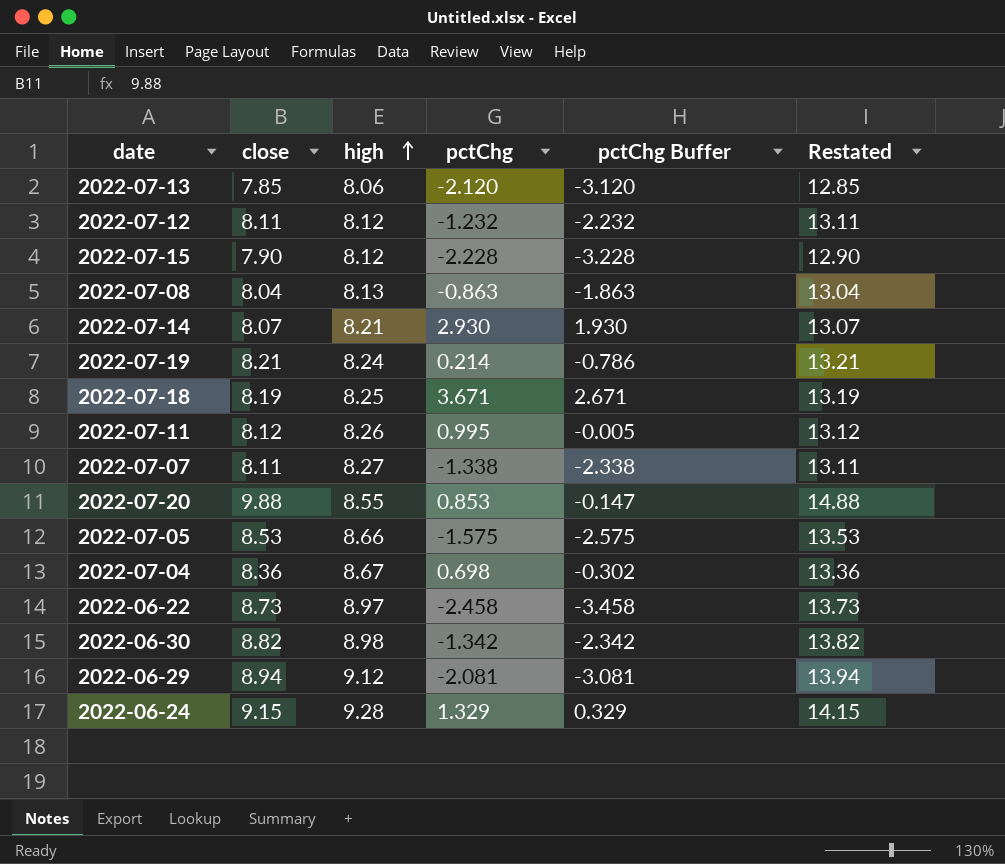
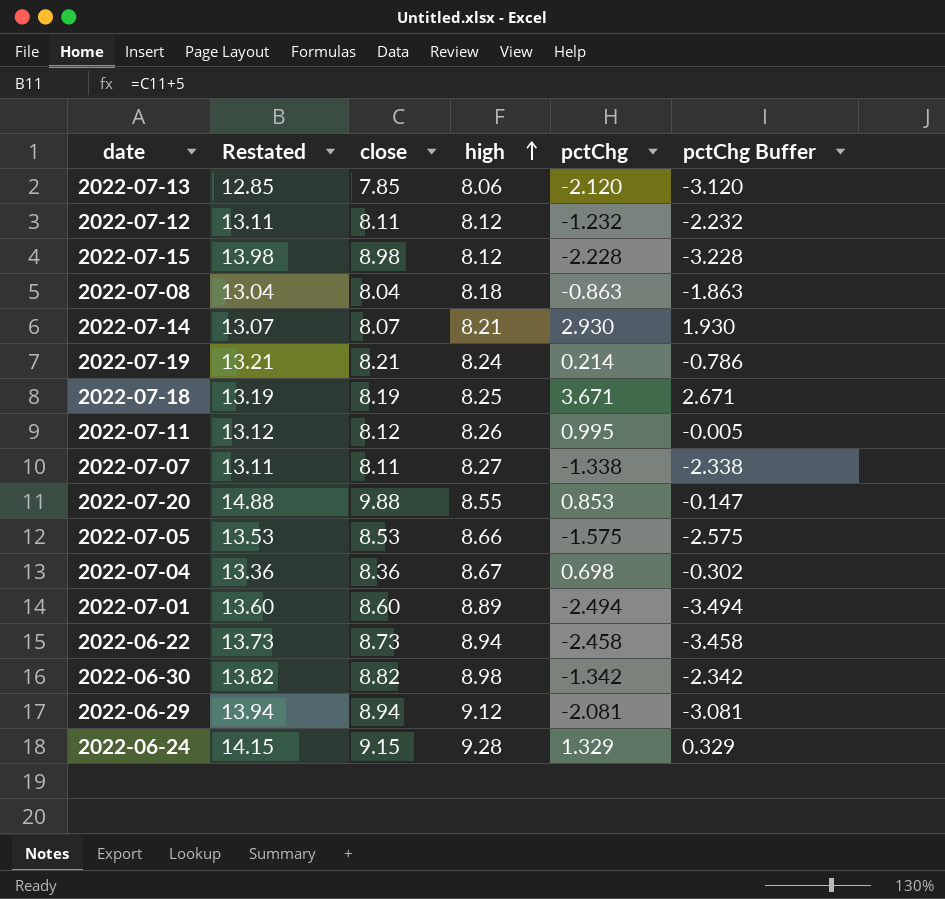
column Restated | position: 6 -> 2
2022-07-15 | Restated: 12.90 -> 13.98
2022-07-15 | close: 7.90 -> 8.98
2022-07-08 | high: 8.13 -> 8.18
row 2022-07-01: none -> 13.60 | 8.60 | 8.89 | -2.494 | -3.494
2022-06-22 | high: 8.97 -> 8.94

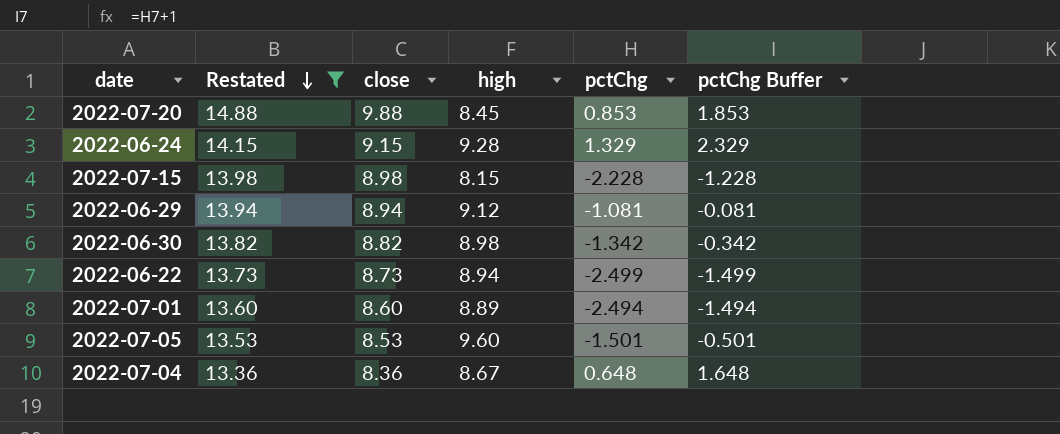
filter: none -> Restated >= 13.36
row order: high ascending -> Restated descending
column pctChg Buffer | formula: [pctChg] - 1 -> [pctChg] + 1
2022-07-20 | high: 8.55 -> 8.45
2022-07-15 | high: 8.12 -> 8.15
2022-06-29 | pctChg: -2.081 -> -1.081
2022-06-22 | pctChg: -2.458 -> -2.499
2022-07-05 | high: 8.66 -> 9.60
2022-07-05 | pctChg: -1.575 -> -1.501
2022-07-04 | pctChg: 0.698 -> 0.648

